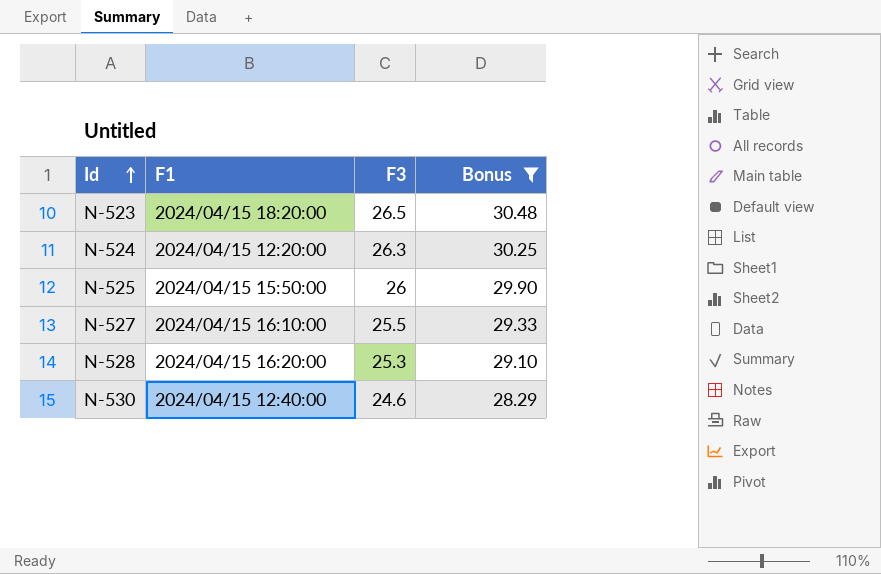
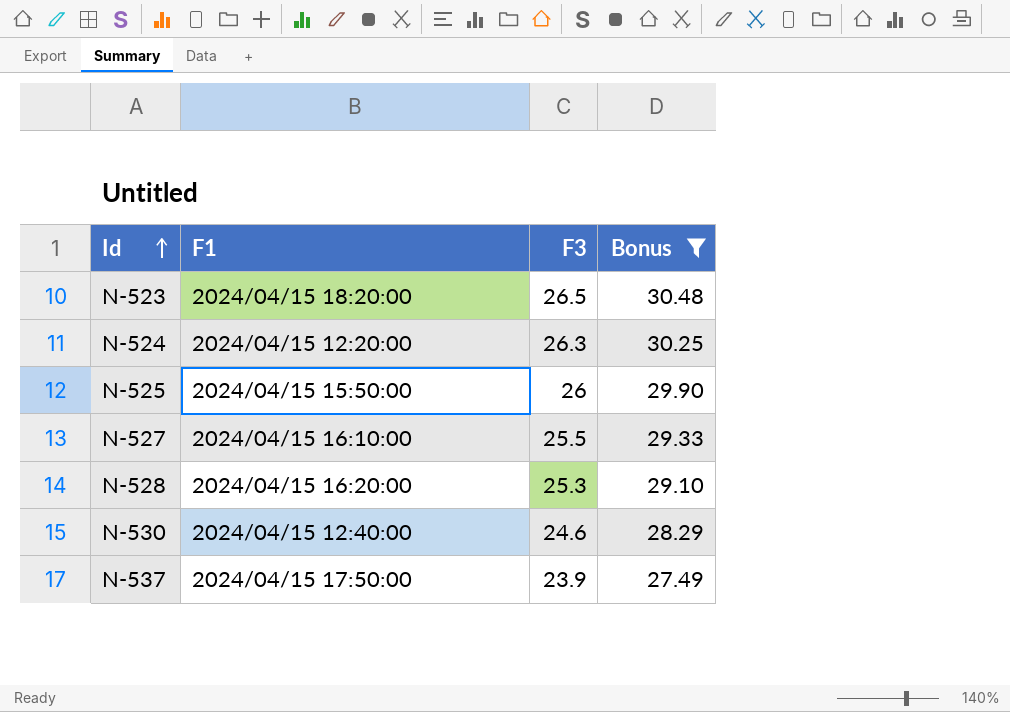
row N-537: none -> 2024/04/15 17:50:00 | 23.9 | 27.49

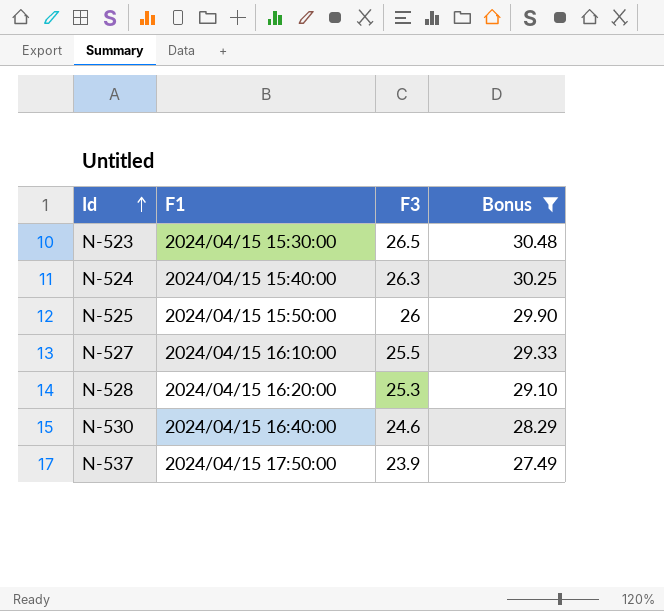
N-523 | F1: 2024/04/15 18:20:00 -> 2024/04/15 15:30:00
N-524 | F1: 2024/04/15 12:20:00 -> 2024/04/15 15:40:00
N-530 | F1: 2024/04/15 12:40:00 -> 2024/04/15 16:40:00

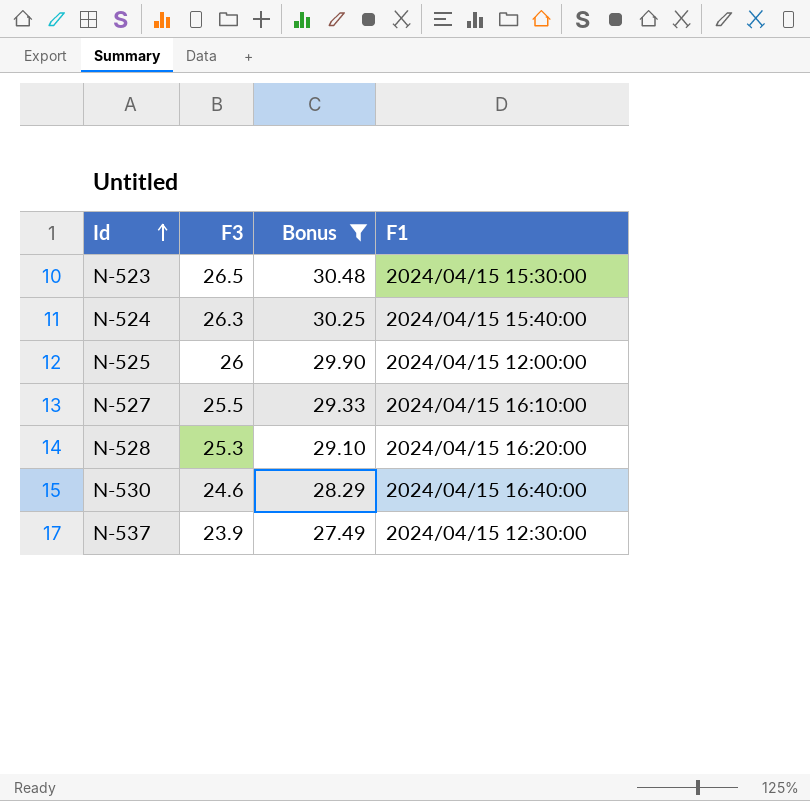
column F1 | position: 2 -> 4
N-525 | F1: 2024/04/15 15:50:00 -> 2024/04/15 12:00:00
N-537 | F1: 2024/04/15 17:50:00 -> 2024/04/15 12:30:00

